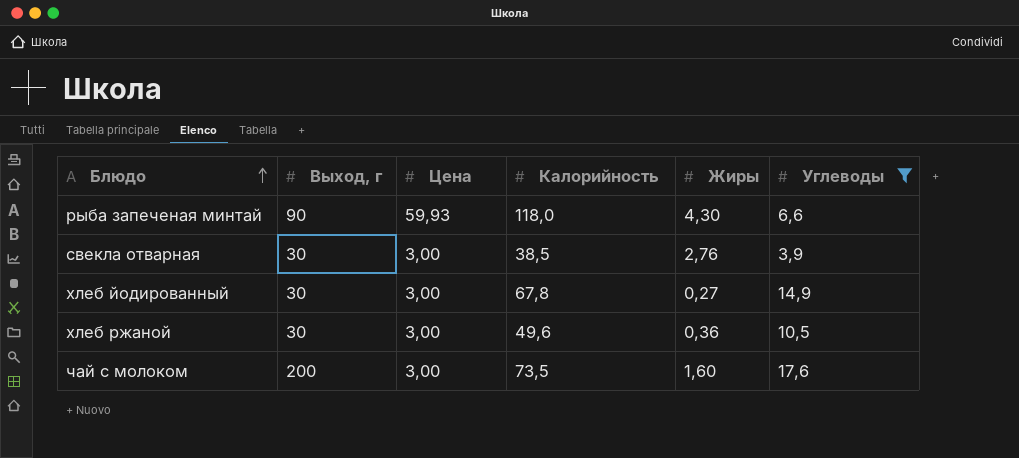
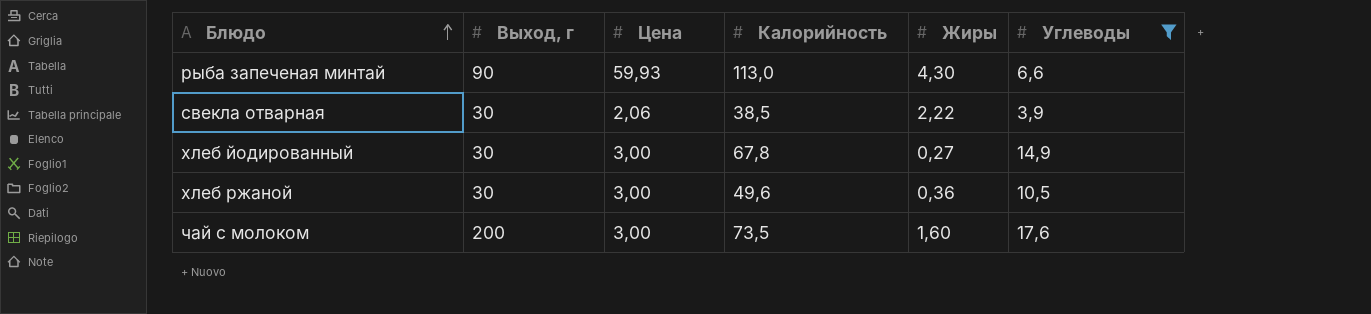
рыба запеченая минтай | Калорийность: 118,0 -> 113,0
свекла отварная | Цена: 3,00 -> 2,06
свекла отварная | Жиры: 2,76 -> 2,22

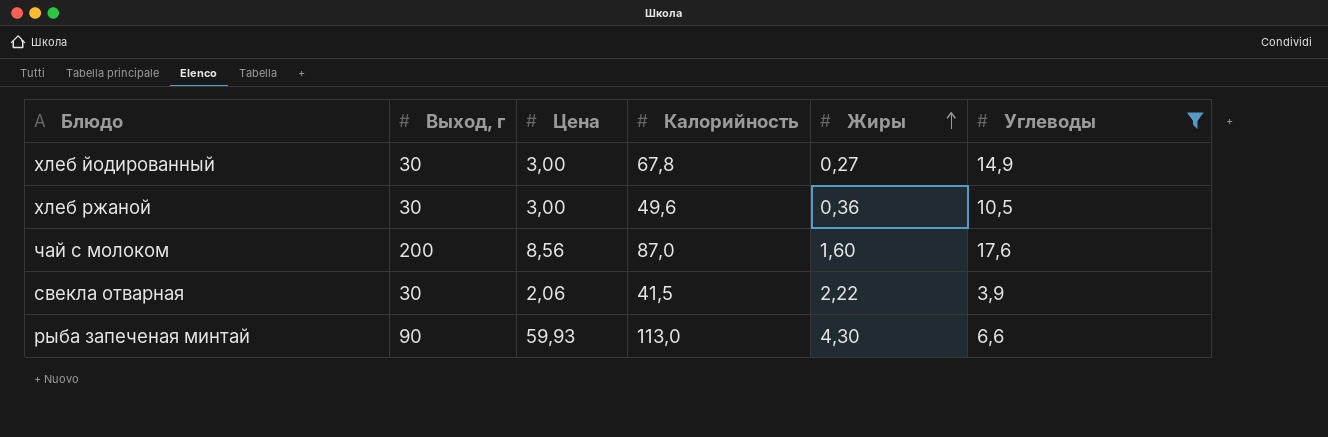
row order: Блюдо ascending -> Жиры ascending
чай с молоком | Цена: 3,00 -> 8,56
чай с молоком | Калорийность: 73,5 -> 87,0
свекла отварная | Калорийность: 38,5 -> 41,5

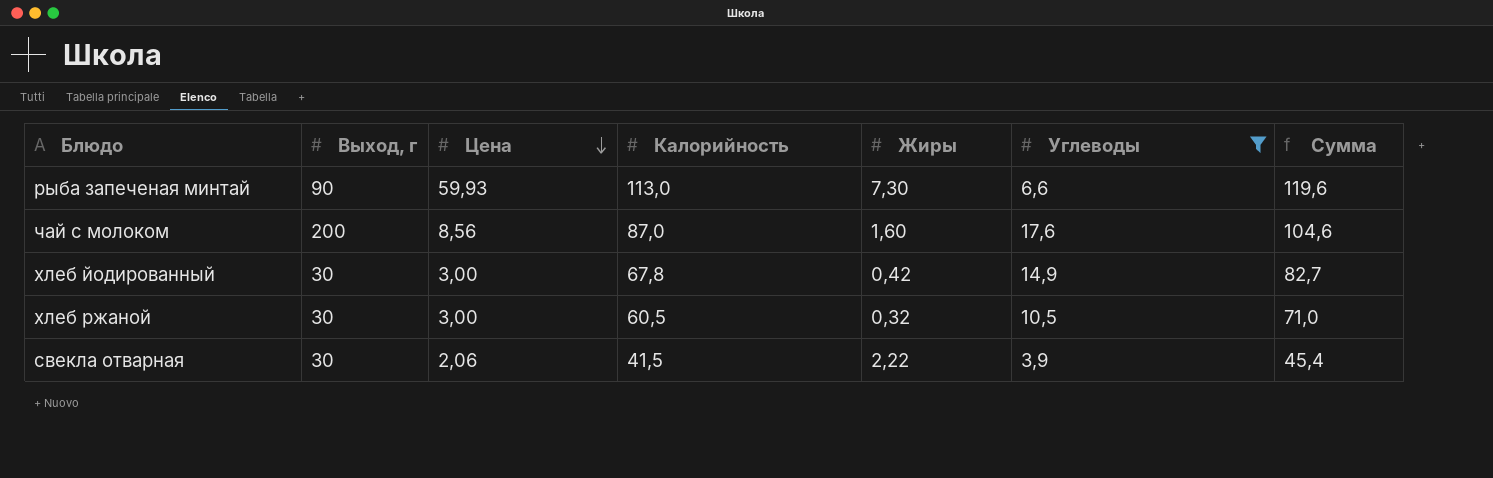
row order: Жиры ascending -> Цена descending
column Сумма | formula: none -> [Калорийность] + [Углеводы]
рыба запеченая минтай | Жиры: 4,30 -> 7,30
хлеб йодированный | Жиры: 0,27 -> 0,42
хлеб ржаной | Калорийность: 49,6 -> 60,5
хлеб ржаной | Жиры: 0,36 -> 0,32

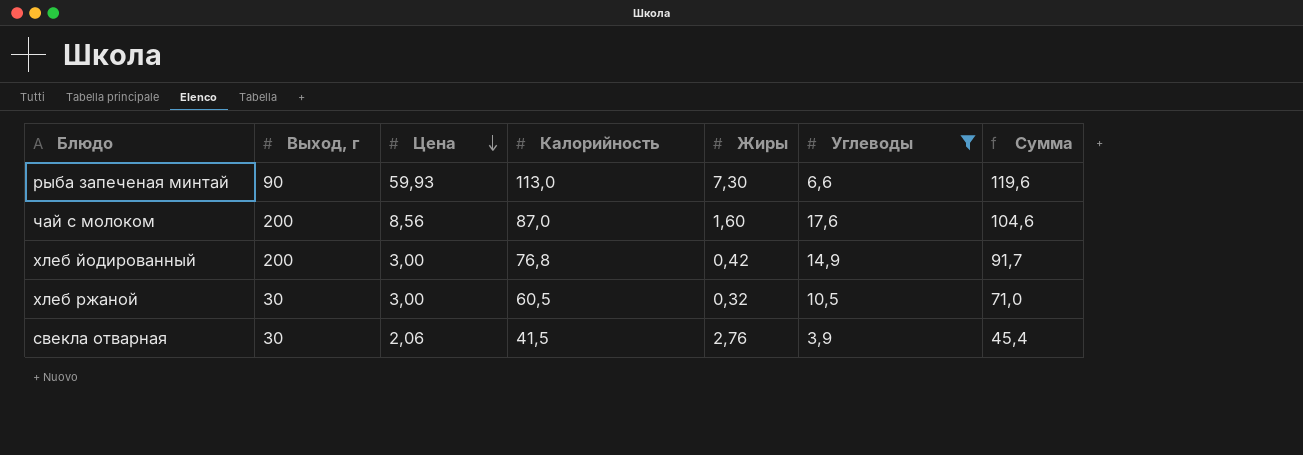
хлеб йодированный | Выход, г: 30 -> 200
хлеб йодированный | Калорийность: 67,8 -> 76,8
хлеб йодированный | Сумма: 82,7 -> 91,7
свекла отварная | Жиры: 2,22 -> 2,76

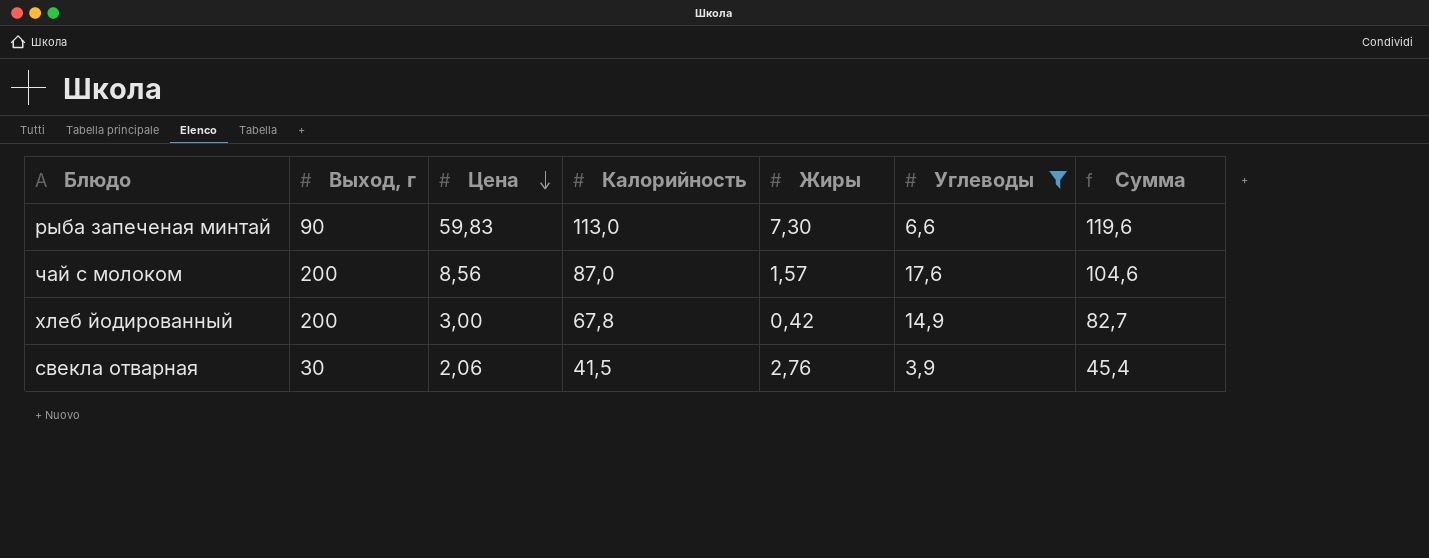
row хлеб ржаной: 30 | 3,00 | 60,5 | 0,32 | 10,5 | 71,0 -> none
рыба запеченая минтай | Цена: 59,93 -> 59,83
чай с молоком | Жиры: 1,60 -> 1,57
хлеб йодированный | Калорийность: 76,8 -> 67,8
хлеб йодированный | Сумма: 91,7 -> 82,7

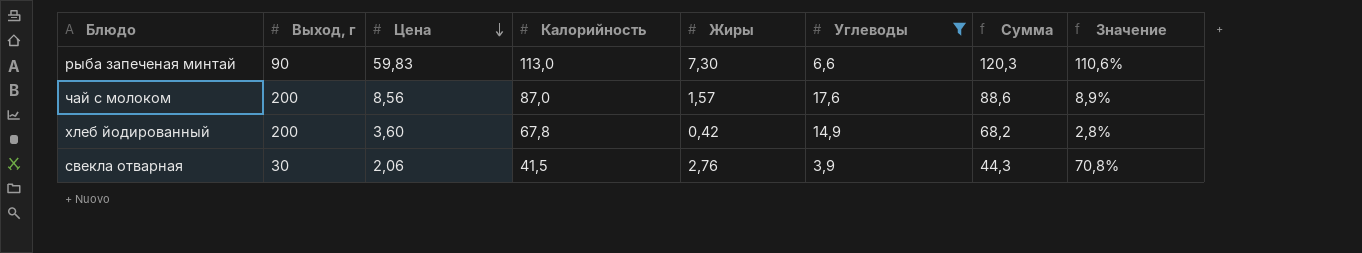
column Сумма | formula: [Калорийность] + [Углеводы] -> [Калорийность] + [Жиры]
column Значение | formula: none -> [Жиры] / [Углеводы]
хлеб йодированный | Цена: 3,00 -> 3,60

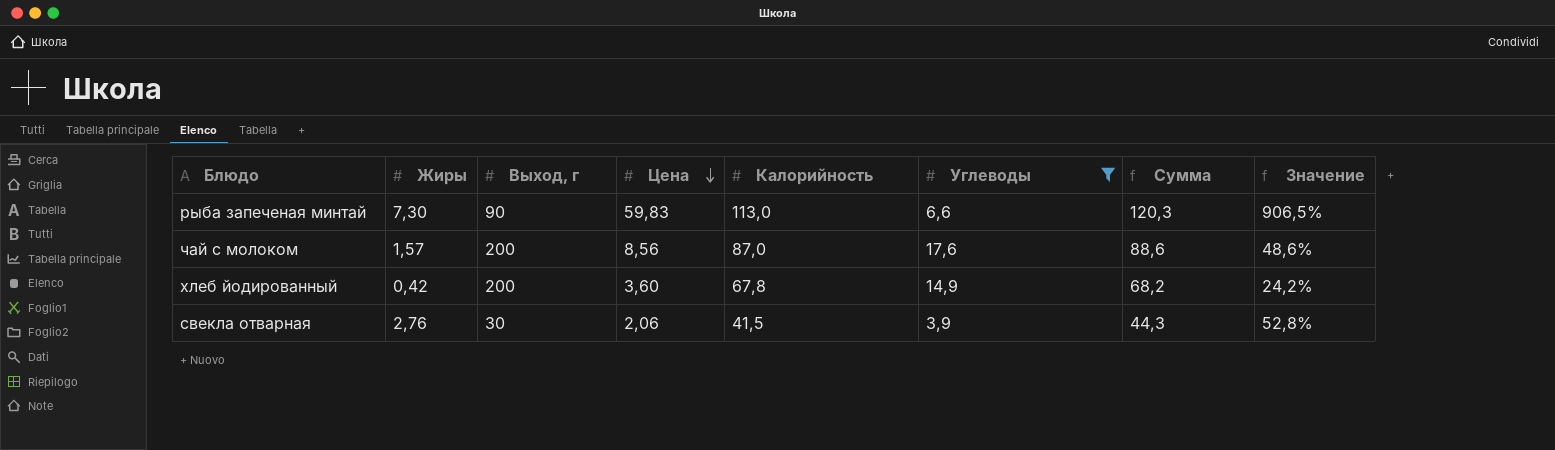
column Жиры | position: 5 -> 2
column Значение | formula: [Жиры] / [Углеводы] -> [Цена] / [Углеводы]

